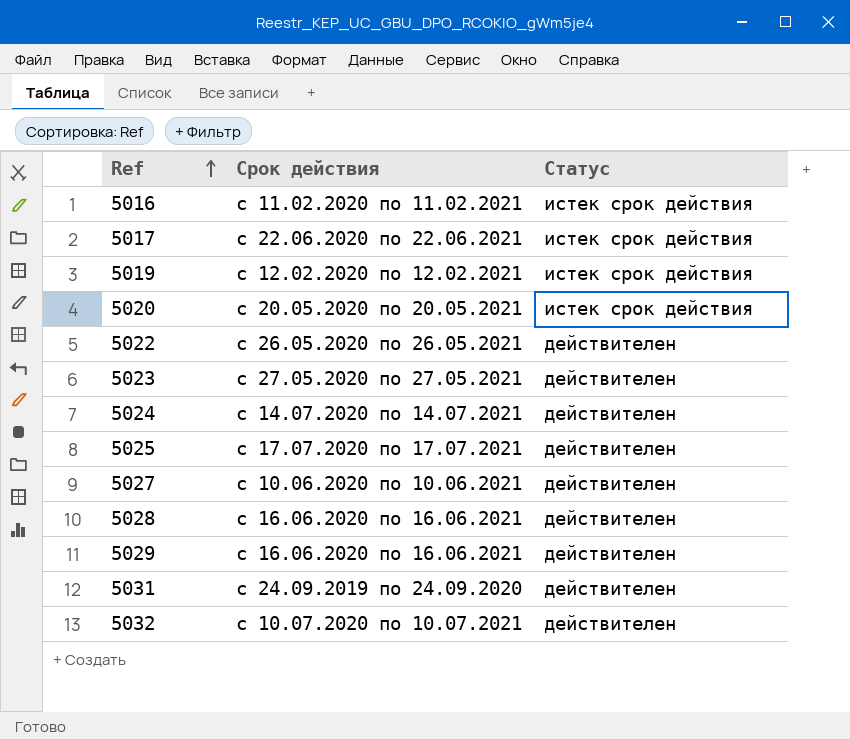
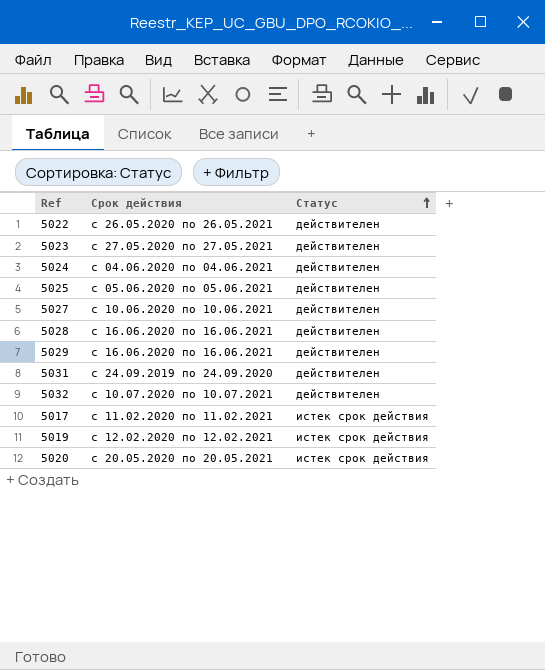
row order: Ref ascending -> Статус ascending
row 5016: с 11.02.2020 по 11.02.2021 | истек срок действия -> none
5024 | Срок действия: с 14.07.2020 по 14.07.2021 -> с 04.06.2020 по 04.06.2021
5025 | Срок действия: с 17.07.2020 по 17.07.2021 -> с 05.06.2020 по 05.06.2021
5017 | Срок действия: с 22.06.2020 по 22.06.2021 -> с 11.02.2020 по 11.02.2021

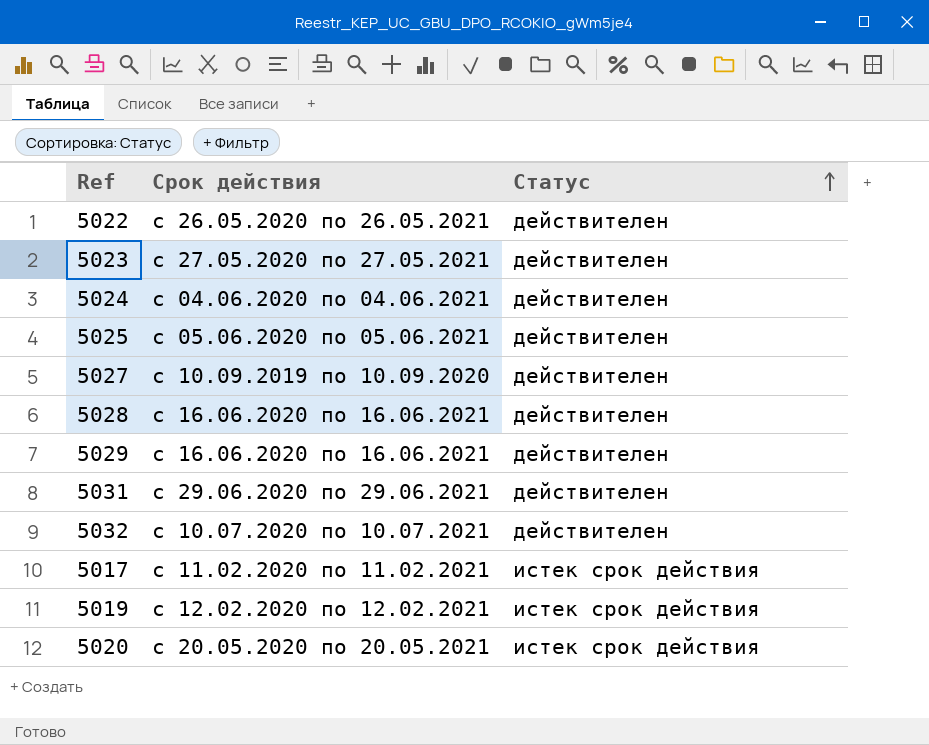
5027 | Срок действия: с 10.06.2020 по 10.06.2021 -> с 10.09.2019 по 10.09.2020
5031 | Срок действия: с 24.09.2019 по 24.09.2020 -> с 29.06.2020 по 29.06.2021

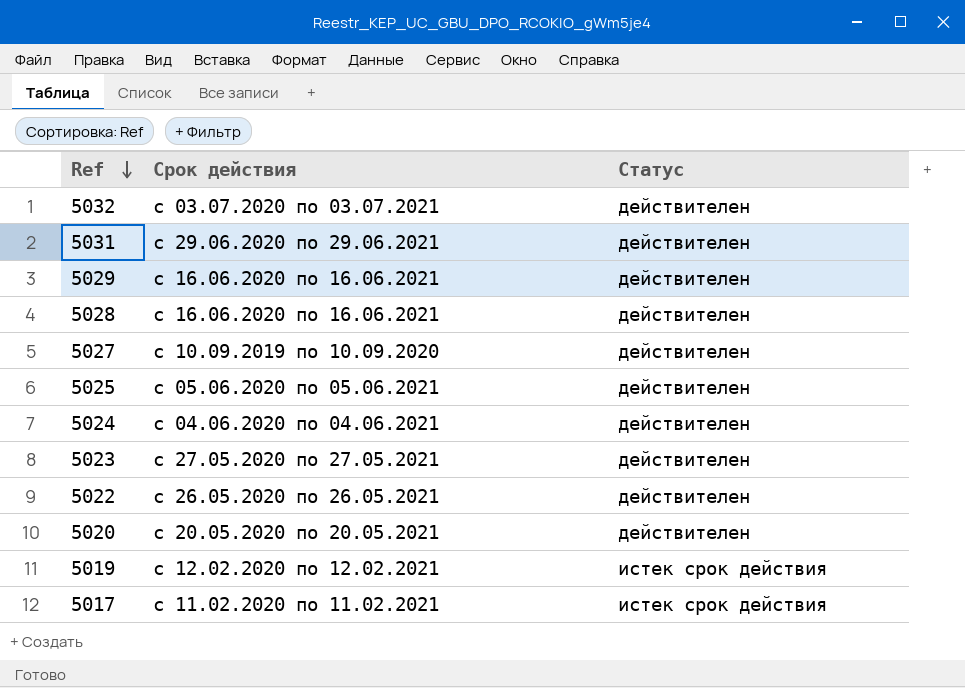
row order: Статус ascending -> Ref descending
5032 | Срок действия: с 10.07.2020 по 10.07.2021 -> с 03.07.2020 по 03.07.2021
5020 | Статус: истек срок действия -> действителен

